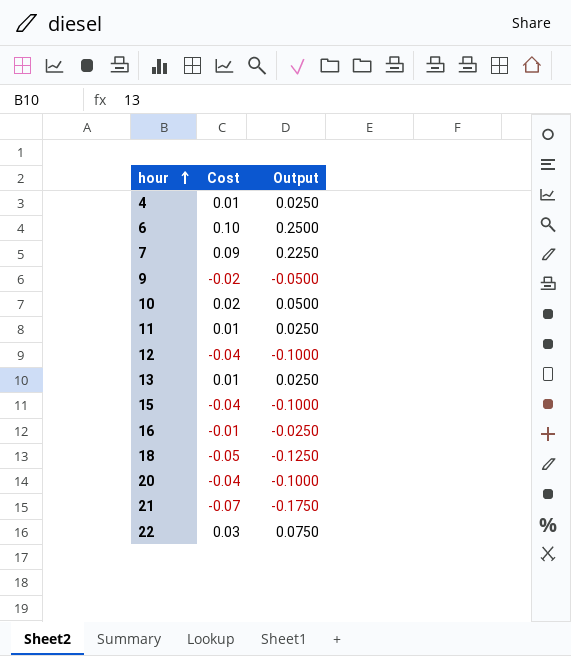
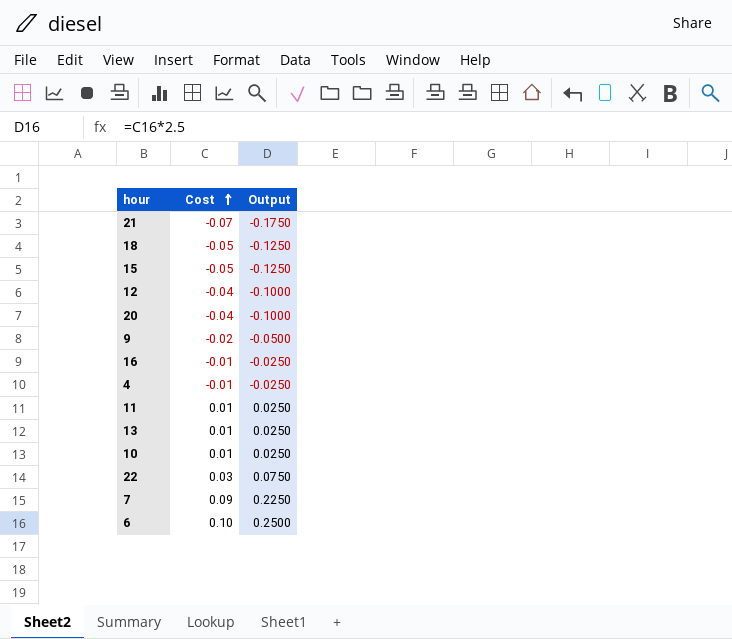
row order: hour ascending -> Cost ascending
15 | Cost: -0.04 -> -0.05
15 | Output: -0.1000 -> -0.1250
4 | Cost: 0.01 -> -0.01
4 | Output: 0.0250 -> -0.0250
10 | Cost: 0.02 -> 0.01
10 | Output: 0.0500 -> 0.0250

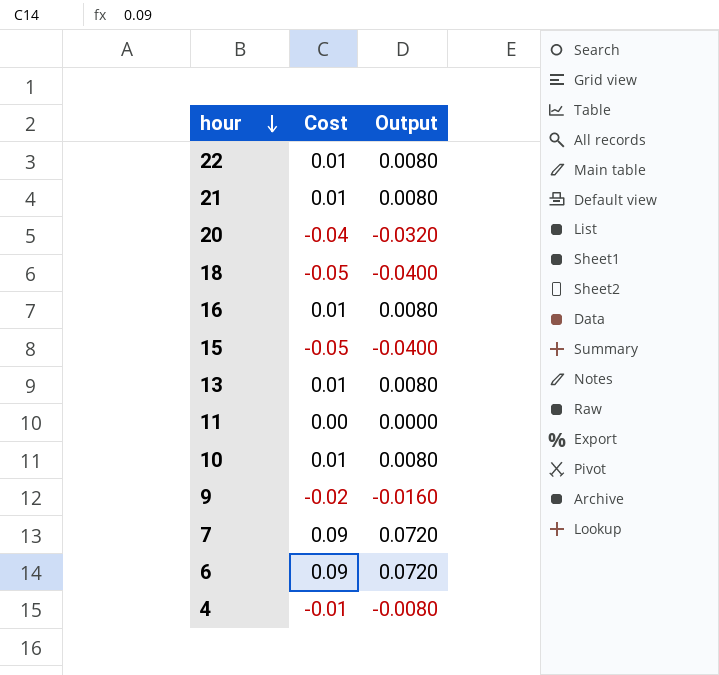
row order: Cost ascending -> hour descending
column Output | formula: [Cost] * 2.5 -> [Cost] * 0.8
row 12: -0.04 | -0.1000 -> none
22 | Cost: 0.03 -> 0.01
21 | Cost: -0.07 -> 0.01
16 | Cost: -0.01 -> 0.01
11 | Cost: 0.01 -> 0.00
6 | Cost: 0.10 -> 0.09

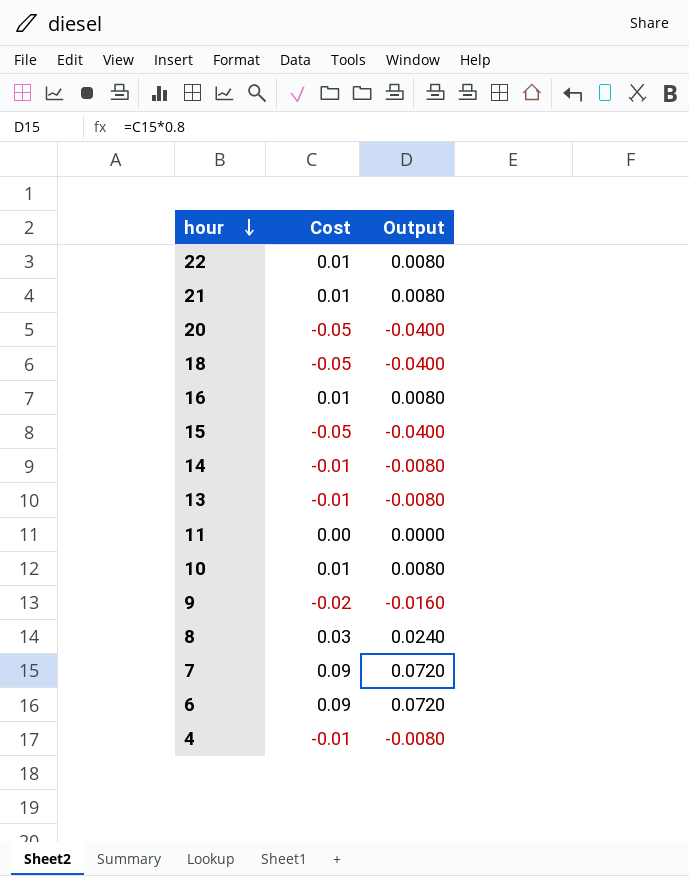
20 | Cost: -0.04 -> -0.05
20 | Output: -0.0320 -> -0.0400
row 14: none -> -0.01 | -0.0080
13 | Cost: 0.01 -> -0.01
13 | Output: 0.0080 -> -0.0080
row 8: none -> 0.03 | 0.0240

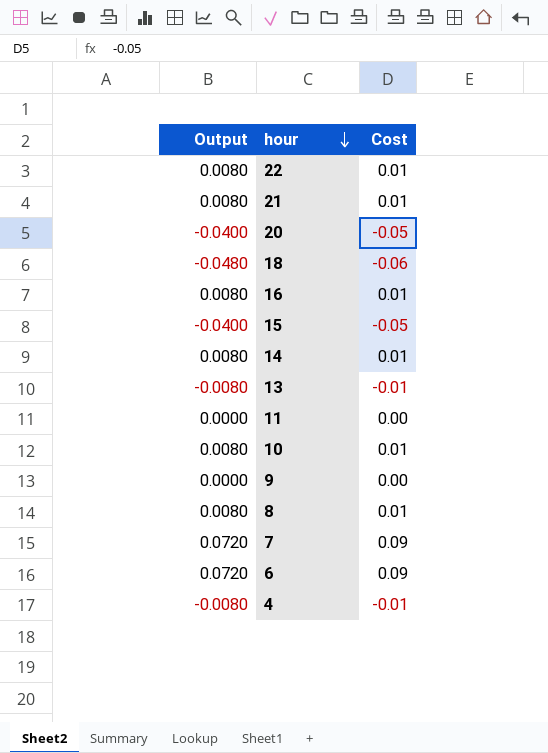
column Output | position: 3 -> 1
18 | Output: -0.0400 -> -0.0480
18 | Cost: -0.05 -> -0.06
14 | Output: -0.0080 -> 0.0080
14 | Cost: -0.01 -> 0.01
9 | Output: -0.0160 -> 0.0000
9 | Cost: -0.02 -> 0.00
8 | Output: 0.0240 -> 0.0080
8 | Cost: 0.03 -> 0.01

